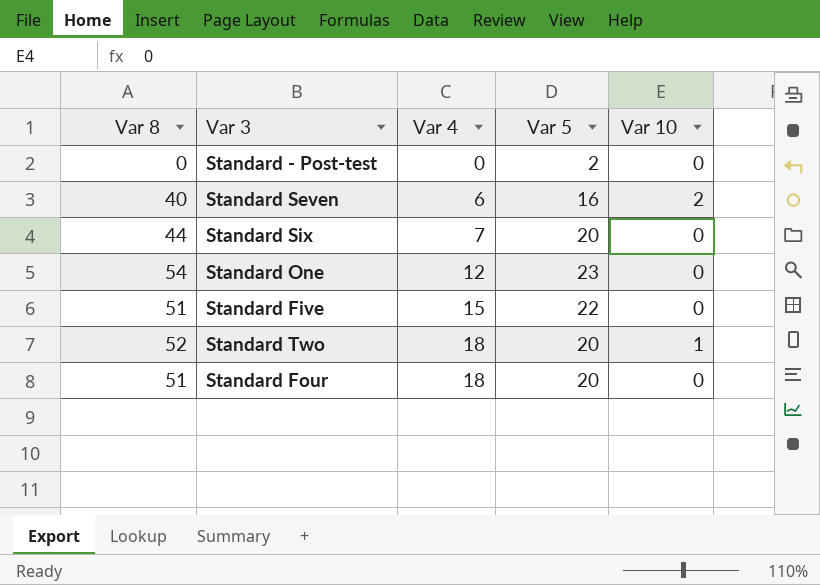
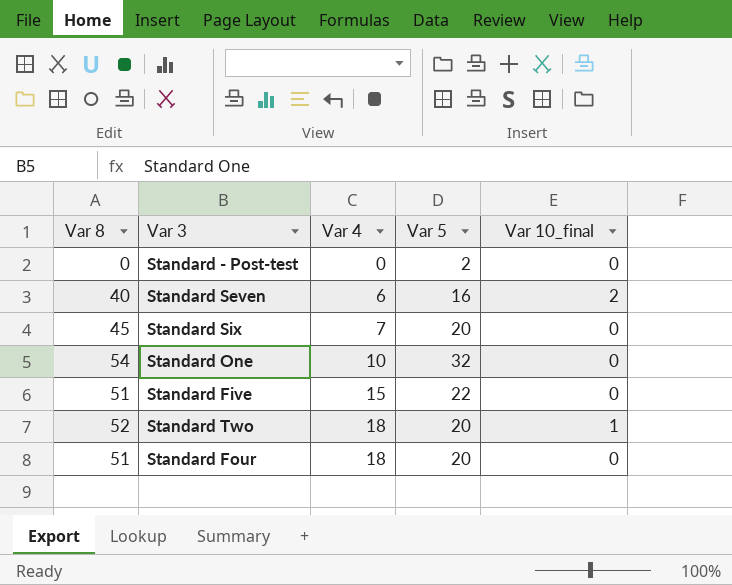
column name: Var 10 -> Var 10_final
Standard Six | Var 8: 44 -> 45
Standard One | Var 4: 12 -> 10
Standard One | Var 5: 23 -> 32

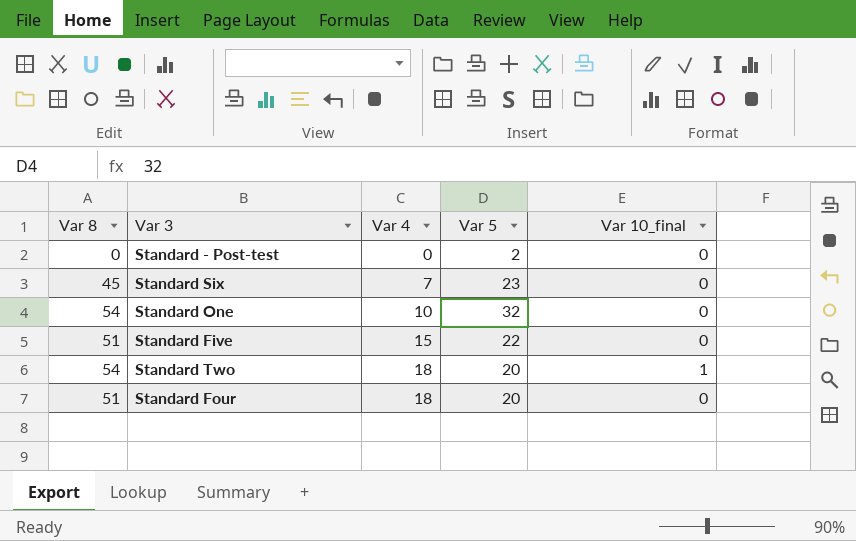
row Standard Seven: 40 | 6 | 16 | 2 -> none
Standard Six | Var 5: 20 -> 23
Standard Two | Var 8: 52 -> 54

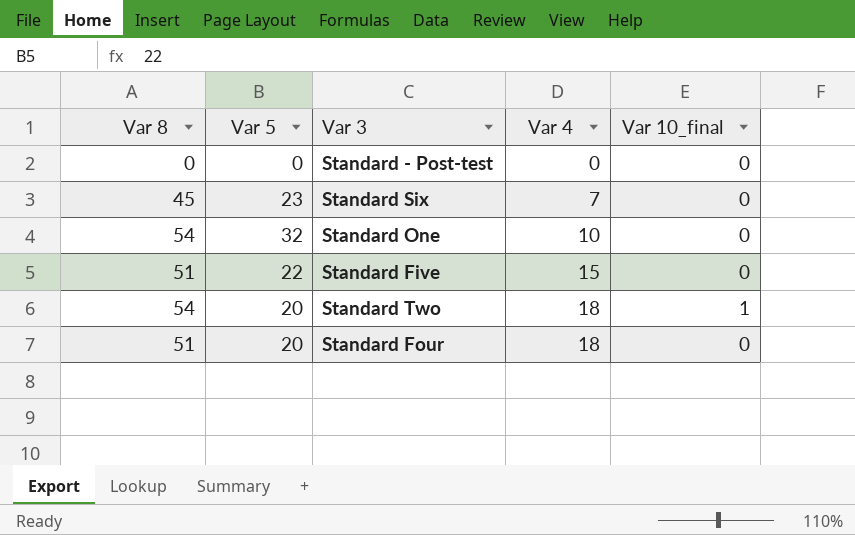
column Var 5 | position: 4 -> 2
Standard - Post-test | Var 5: 2 -> 0

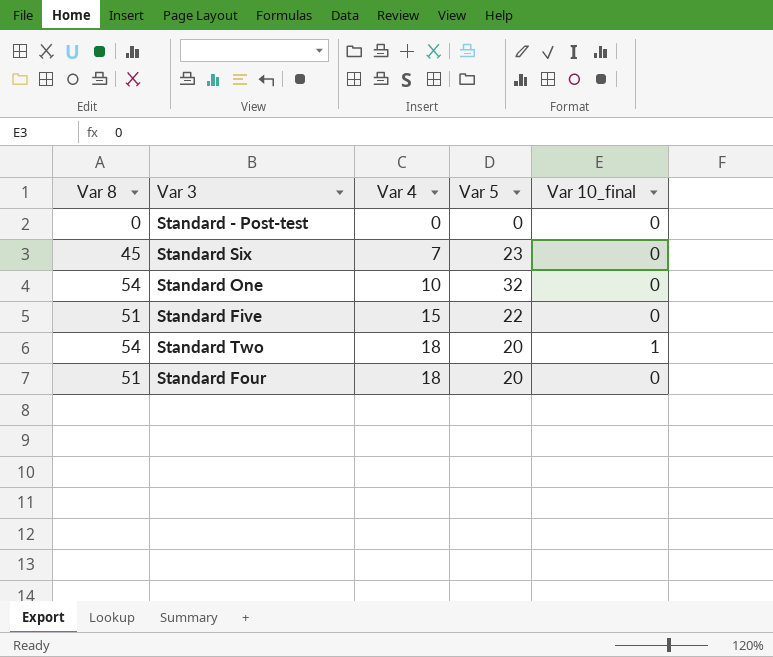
column Var 5 | position: 2 -> 4

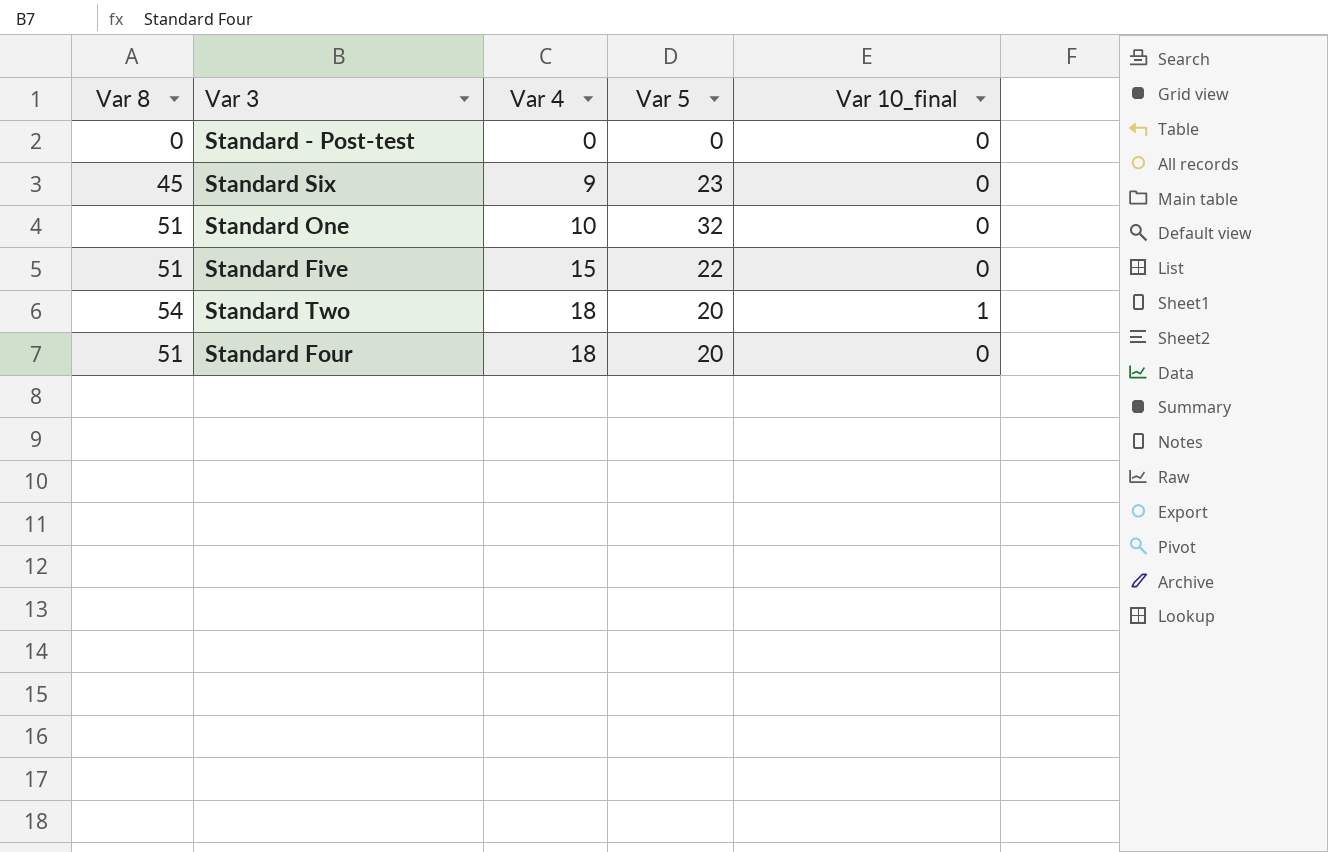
Standard Six | Var 4: 7 -> 9
Standard One | Var 8: 54 -> 51

